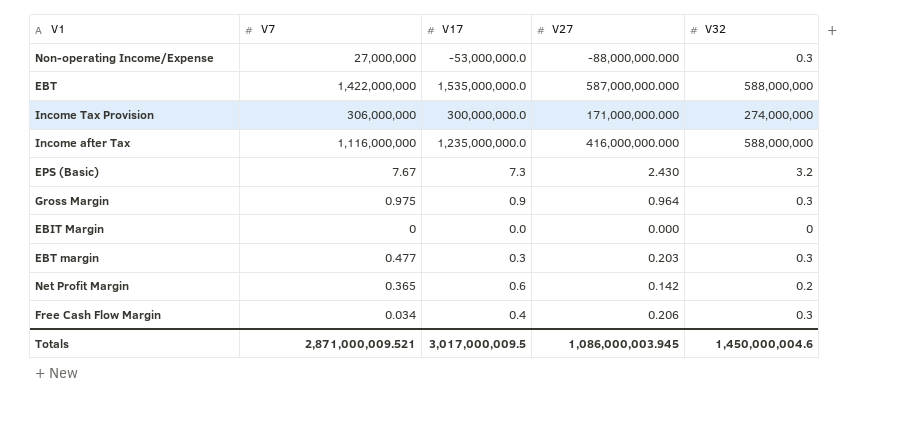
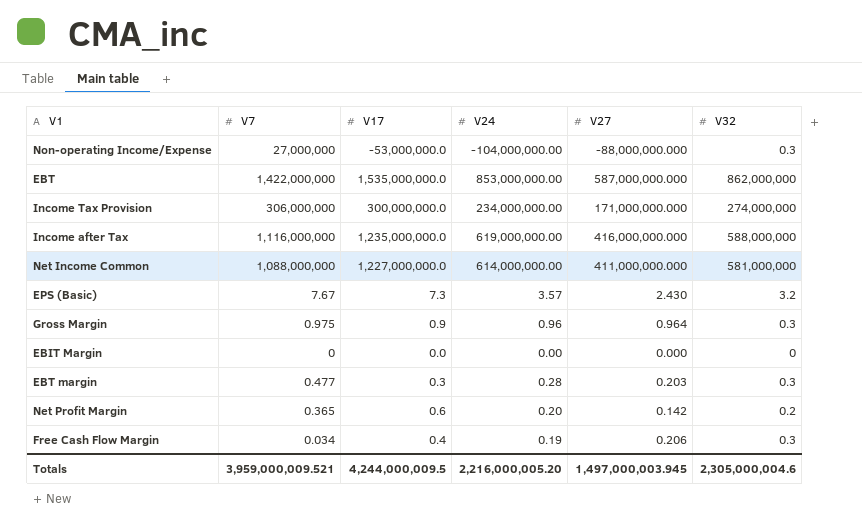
column V24 | position: none -> 4
EBT | V32: 588,000,000 -> 862,000,000
row Net Income Common: none -> 1,088,000,000 | 1,227,000,000.0 | 614,000,000.00 | 411,000,000.000 | 581,000,000
Totals | V7: 2,871,000,009.521 -> 3,959,000,009.521
Totals | V17: 3,017,000,009.5 -> 4,244,000,009.5
Totals | V27: 1,086,000,003.945 -> 1,497,000,003.945
Totals | V32: 1,450,000,004.6 -> 2,305,000,004.6

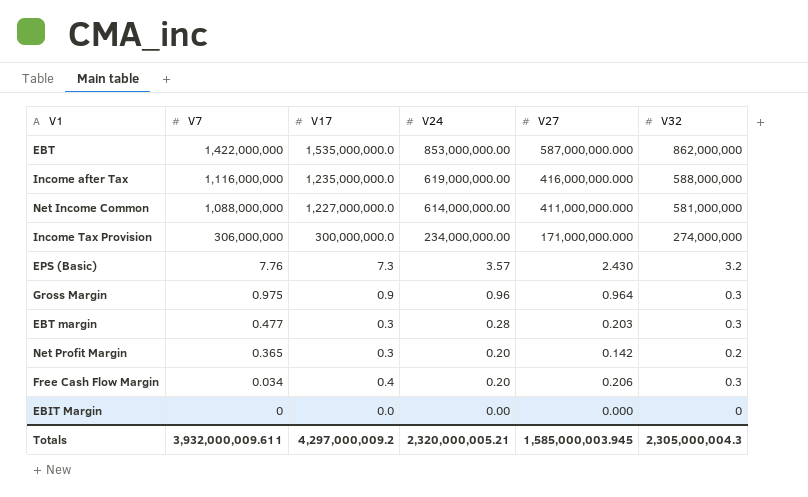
row order: none -> V7 descending
row Non-operating Income/Expense: 27,000,000 | -53,000,000.0 | -104,000,000.00 | -88,000,000.000 | 0.3 -> none
EPS (Basic) | V7: 7.67 -> 7.76
Net Profit Margin | V17: 0.6 -> 0.3
Free Cash Flow Margin | V24: 0.19 -> 0.20
Totals | V7: 3,959,000,009.521 -> 3,932,000,009.611
Totals | V17: 4,244,000,009.5 -> 4,297,000,009.2
Totals | V24: 2,216,000,005.20 -> 2,320,000,005.21
Totals | V27: 1,497,000,003.945 -> 1,585,000,003.945
Totals | V32: 2,305,000,004.6 -> 2,305,000,004.3

